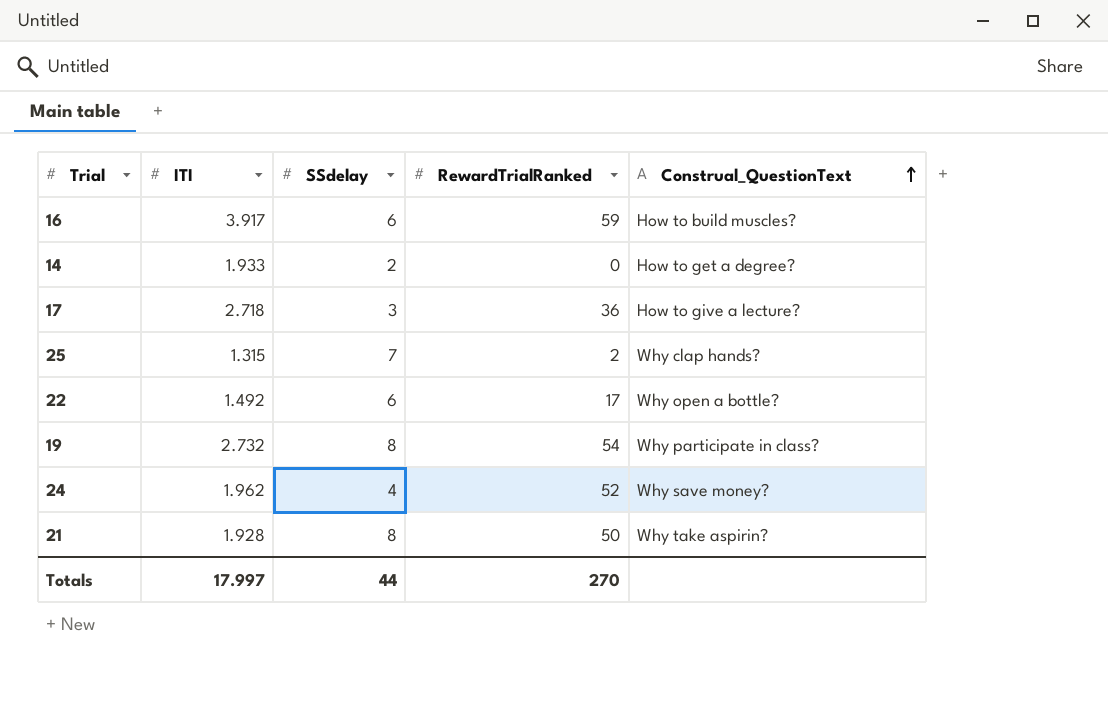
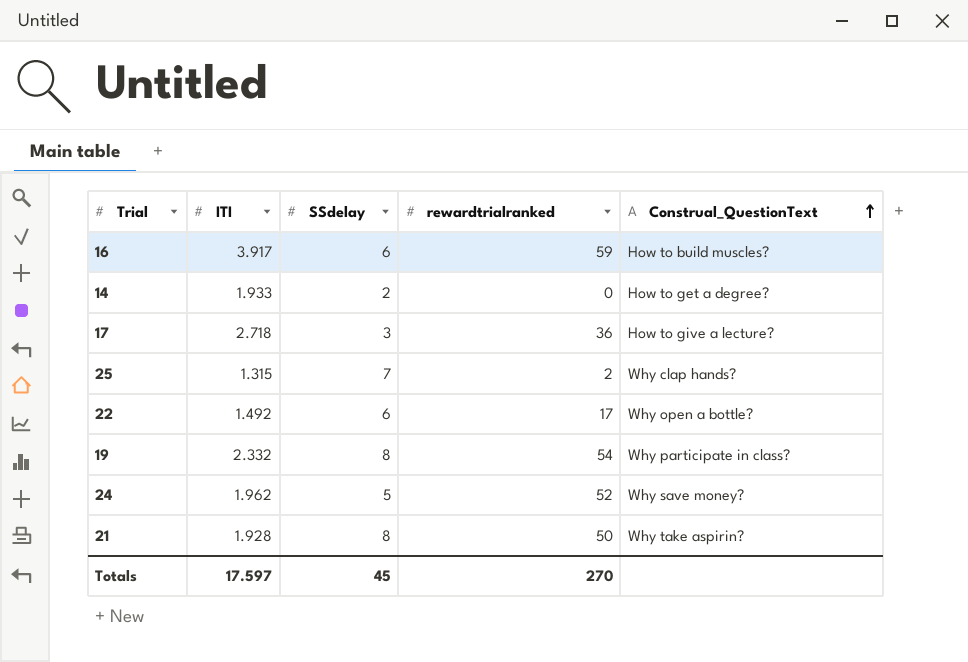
column name: RewardTrialRanked -> rewardtrialranked
19 | ITI: 2.732 -> 2.332
24 | SSdelay: 4 -> 5
Totals | ITI: 17.997 -> 17.597
Totals | SSdelay: 44 -> 45

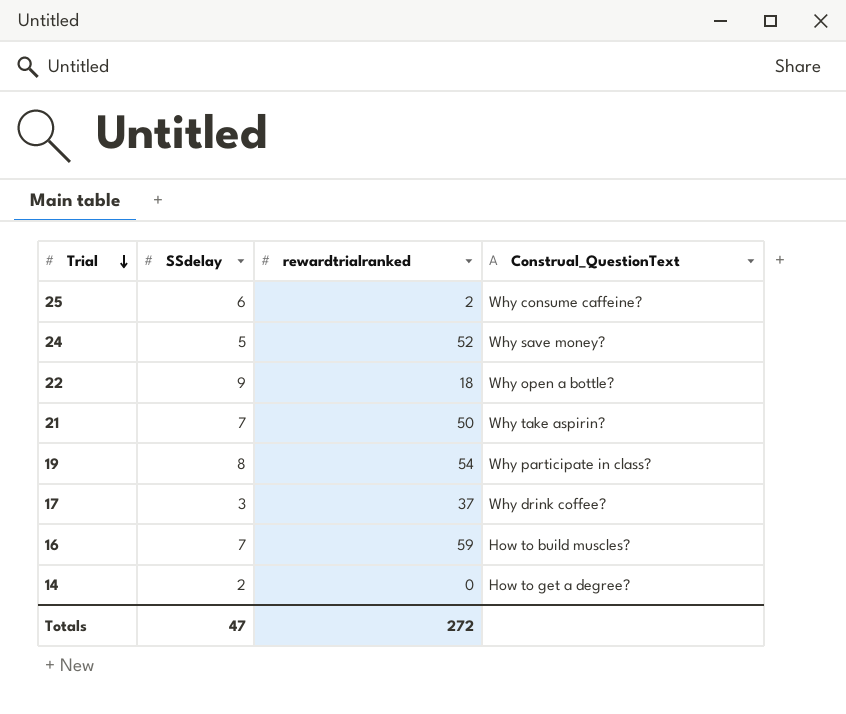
row order: Construal_QuestionText ascending -> Trial descending
column ITI | position: 2 -> none
25 | SSdelay: 7 -> 6
25 | Construal_QuestionText: Why clap hands? -> Why consume caffeine?
22 | SSdelay: 6 -> 9
22 | rewardtrialranked: 17 -> 18
21 | SSdelay: 8 -> 7
17 | rewardtrialranked: 36 -> 37
17 | Construal_QuestionText: How to give a lecture? -> Why drink coffee?
16 | SSdelay: 6 -> 7
Totals | SSdelay: 45 -> 47
Totals | rewardtrialranked: 270 -> 272

